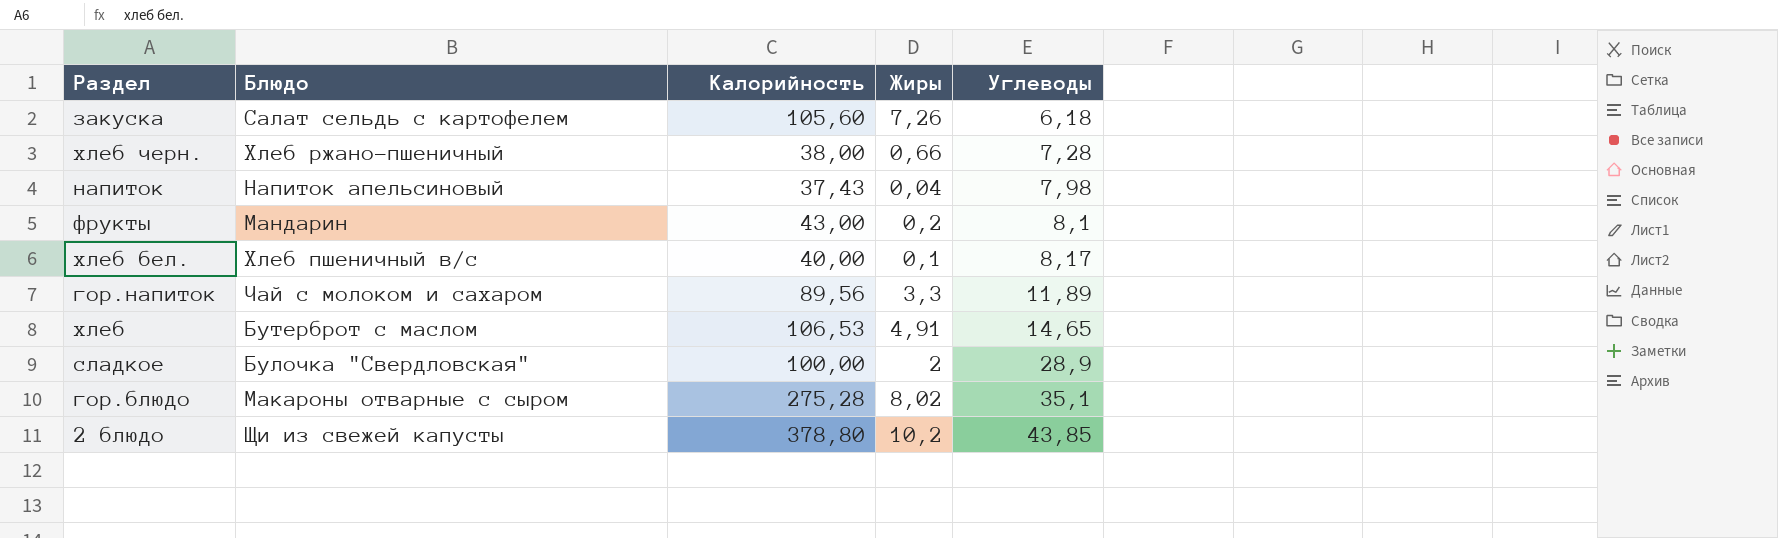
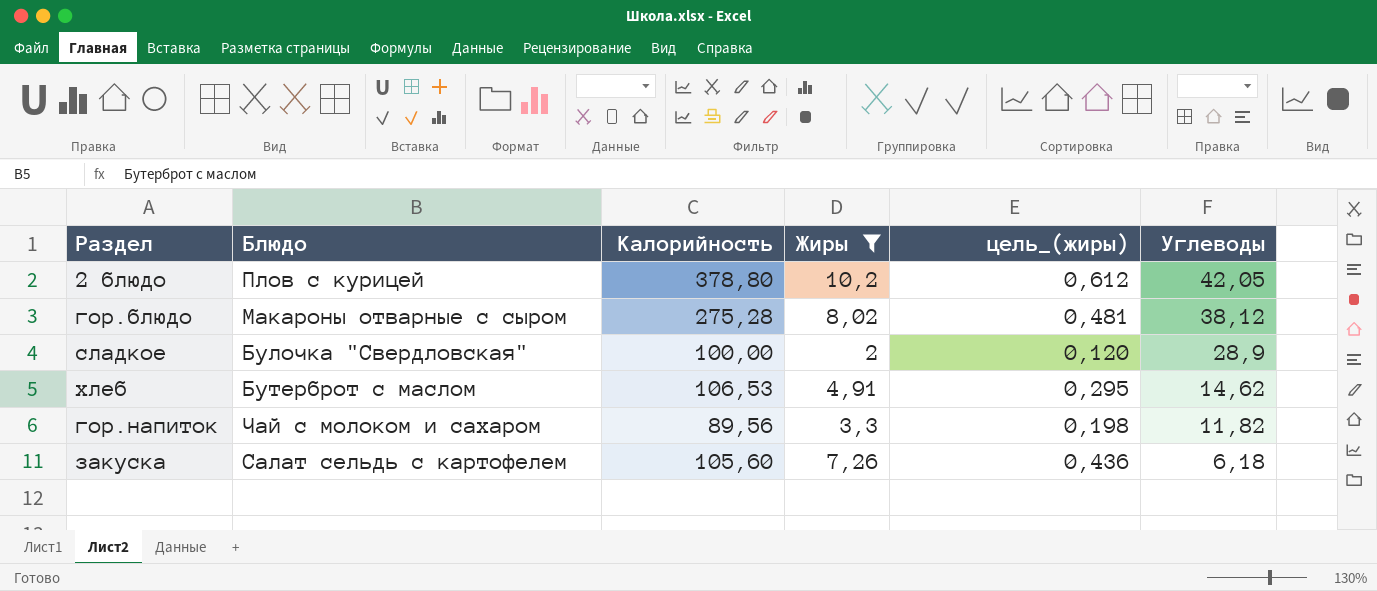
filter: none -> Жиры >= 2
row order: Углеводы ascending -> Углеводы descending
column цель_(жиры) | formula: none -> [Жиры] * 0,06
2 блюдо | Блюдо: Щи из свежей капусты -> Плов с курицей
2 блюдо | Углеводы: 43,85 -> 42,05
гор.блюдо | Углеводы: 35,1 -> 38,12
хлеб | Углеводы: 14,65 -> 14,62
гор.напиток | Углеводы: 11,89 -> 11,82

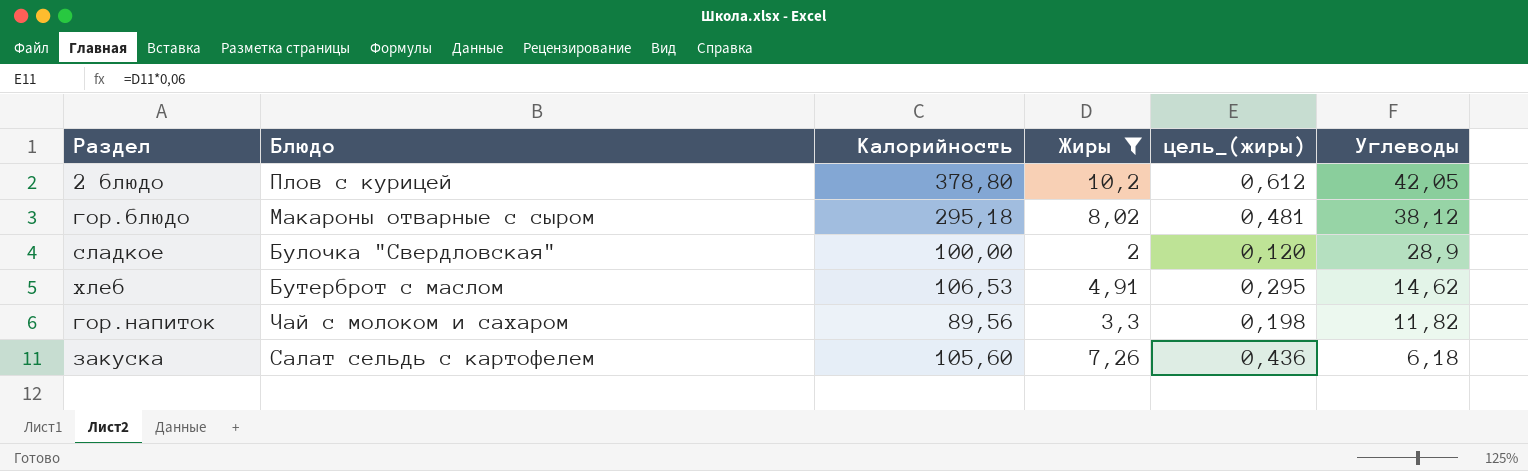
гор.блюдо | Калорийность: 275,28 -> 295,18

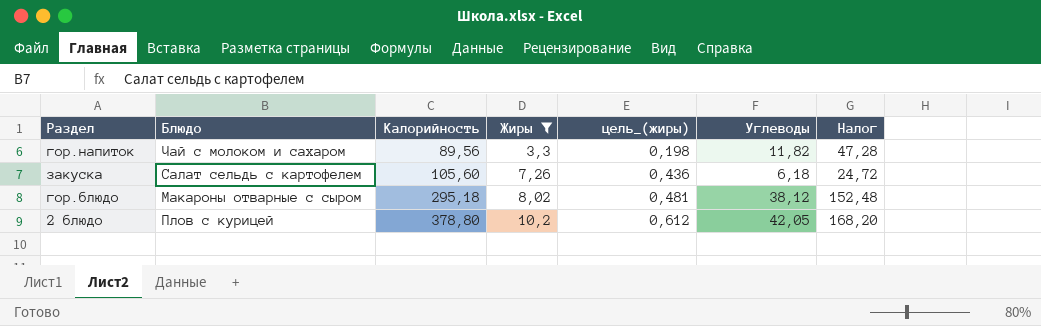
row order: Углеводы descending -> Калорийность ascending
column Налог | formula: none -> [Углеводы] * 4
row сладкое: Булочка "Свердловская" | 100,00 | 2 | 0,120 | 28,9 -> none
row хлеб: Бутерброт с маслом | 106,53 | 4,91 | 0,295 | 14,62 -> none

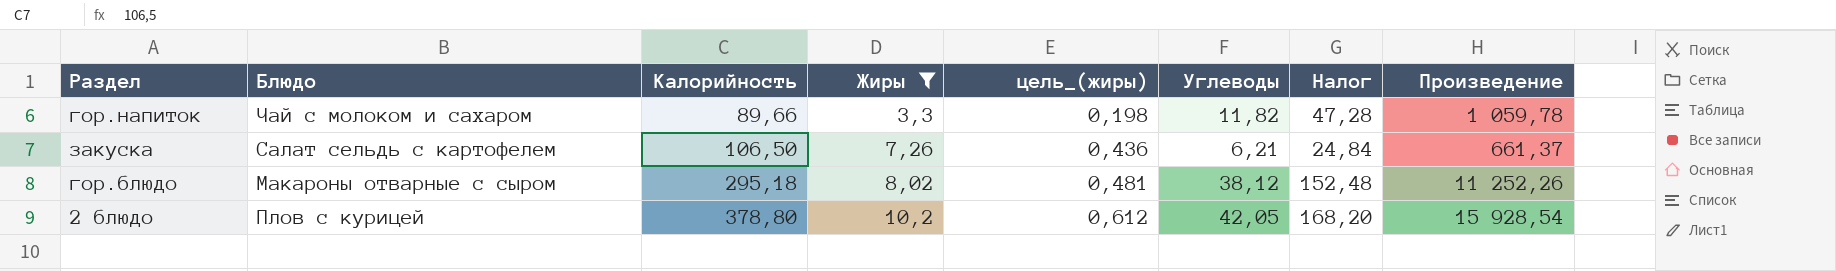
column Произведение | formula: none -> [Калорийность] * [Углеводы]
гор.напиток | Калорийность: 89,56 -> 89,66
закуска | Калорийность: 105,60 -> 106,50
закуска | Углеводы: 6,18 -> 6,21
закуска | Налог: 24,72 -> 24,84

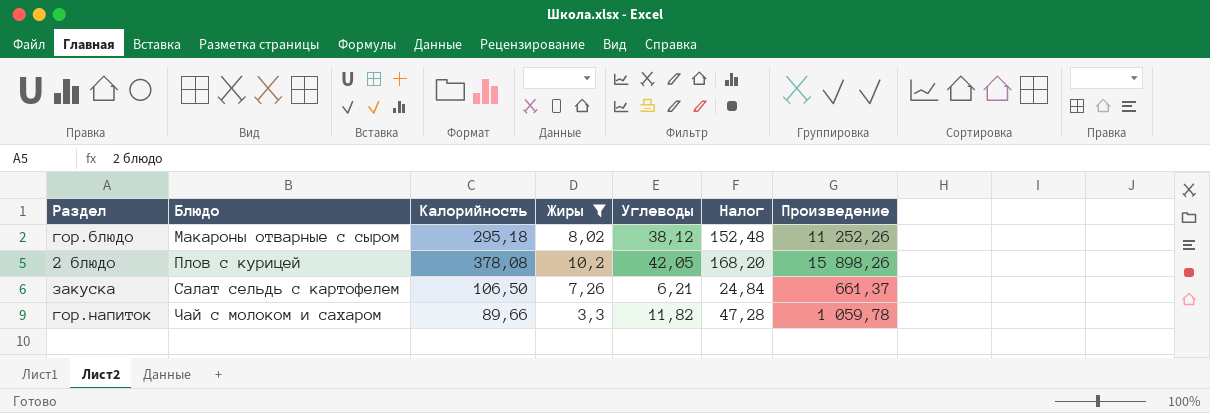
row order: Калорийность ascending -> Блюдо ascending
column цель_(жиры) | formula: [Жиры] * 0,06 -> none
2 блюдо | Калорийность: 378,80 -> 378,08
2 блюдо | Произведение: 15 928,54 -> 15 898,26

